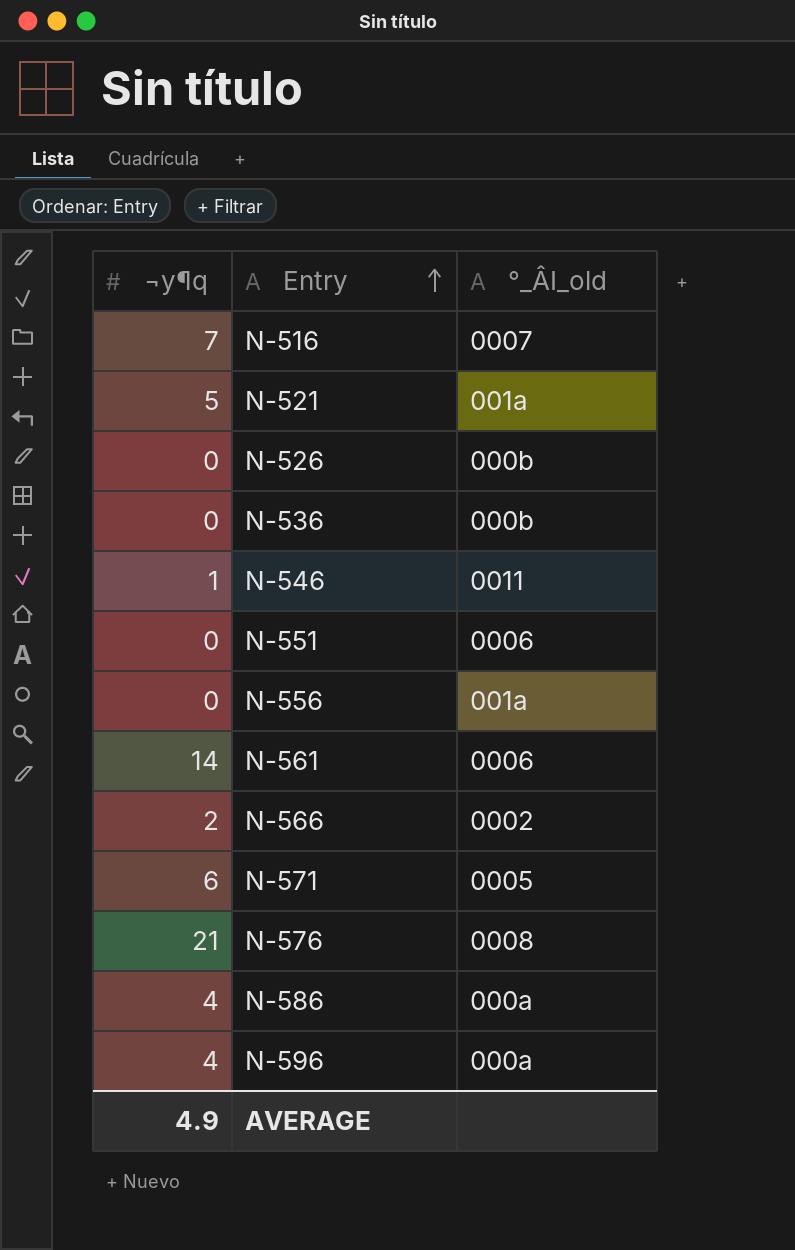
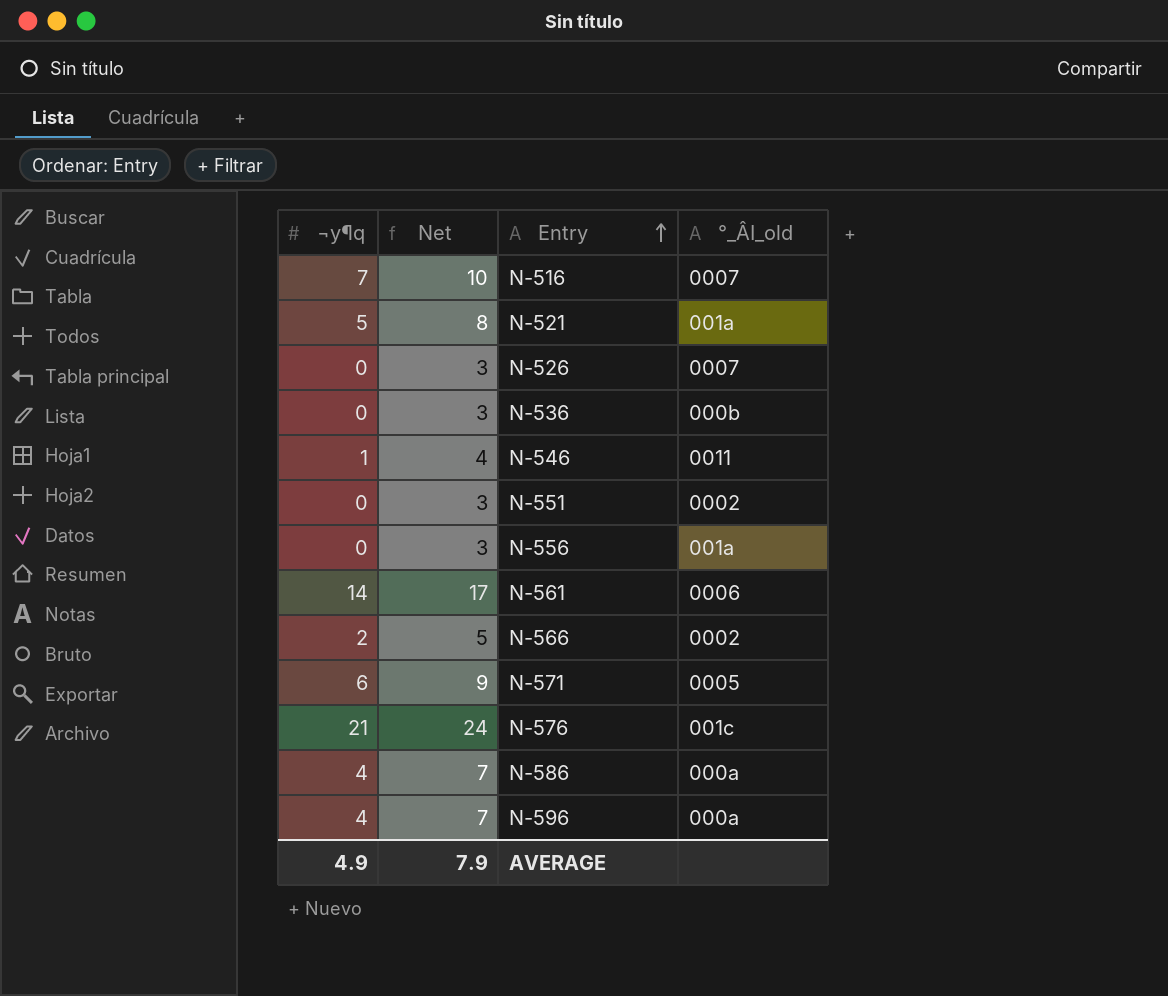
column Net | formula: none -> [¬y¶q] + 3
N-526 | °_ÂI_old: 000b -> 0007
N-551 | °_ÂI_old: 0006 -> 0002
N-576 | °_ÂI_old: 0008 -> 001c

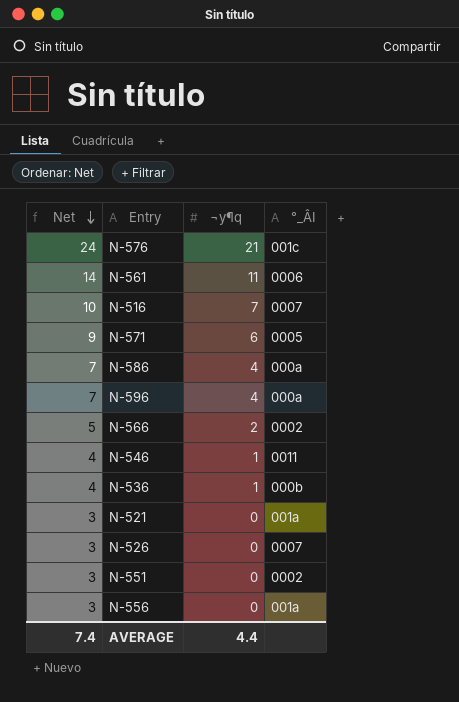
row order: Entry ascending -> Net descending
column ¬y¶q | position: 1 -> 3
column name: °_ÂI_old -> °_ÂI
N-561 | Net: 17 -> 14
N-561 | ¬y¶q: 14 -> 11
N-536 | Net: 3 -> 4
N-536 | ¬y¶q: 0 -> 1
N-521 | Net: 8 -> 3
N-521 | ¬y¶q: 5 -> 0
AVERAGE | Net: 7.9 -> 7.4
AVERAGE | ¬y¶q: 4.9 -> 4.4

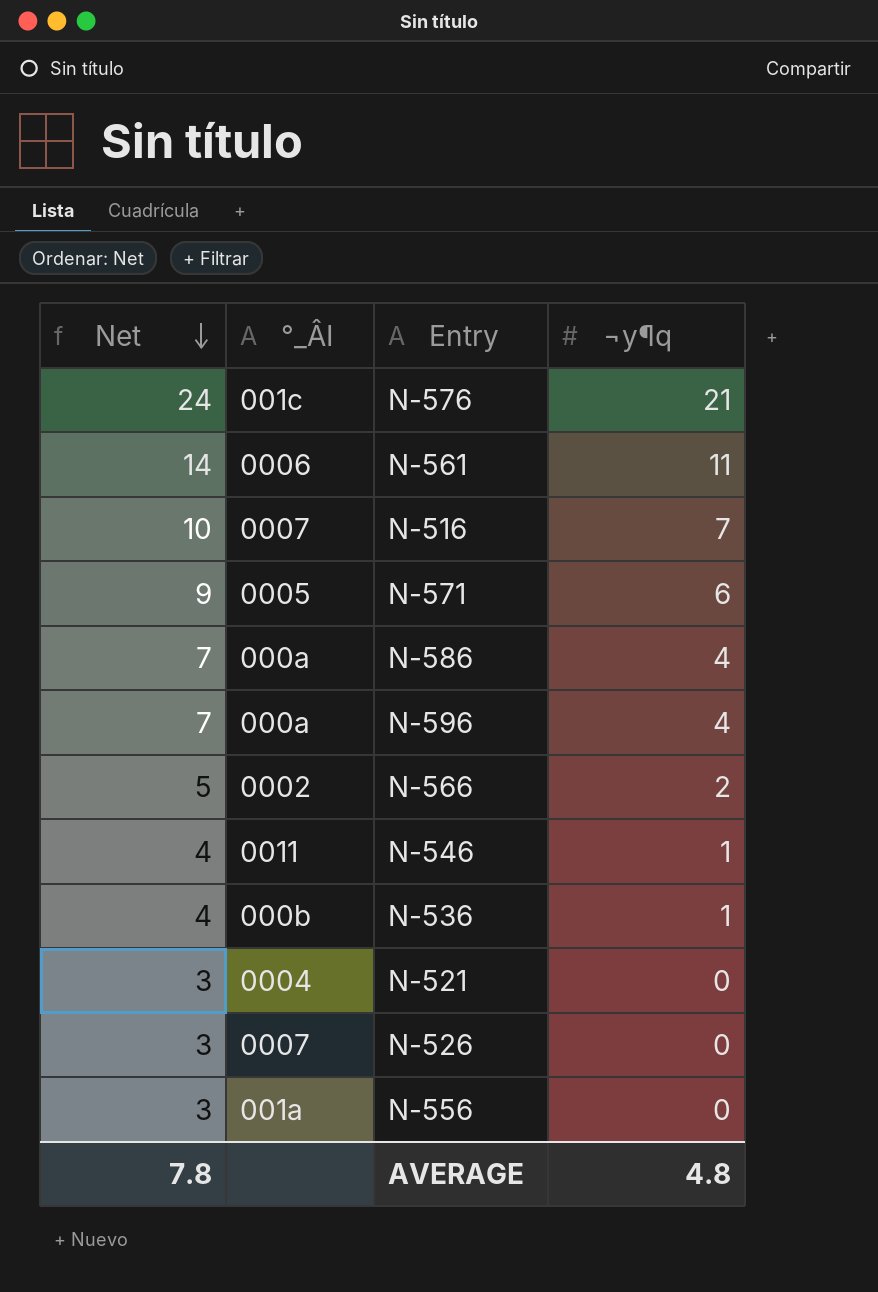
column °_ÂI | position: 4 -> 2
row N-551: 3 | 0 | 0002 -> none
N-521 | °_ÂI: 001a -> 0004
AVERAGE | Net: 7.4 -> 7.8
AVERAGE | ¬y¶q: 4.4 -> 4.8

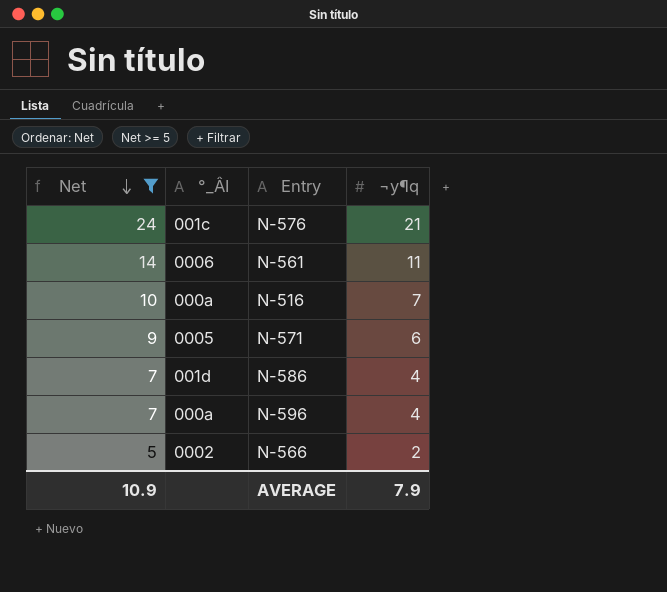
filter: none -> Net >= 5
N-516 | °_ÂI: 0007 -> 000a
N-586 | °_ÂI: 000a -> 001d
AVERAGE | Net: 7.8 -> 10.9
AVERAGE | ¬y¶q: 4.8 -> 7.9

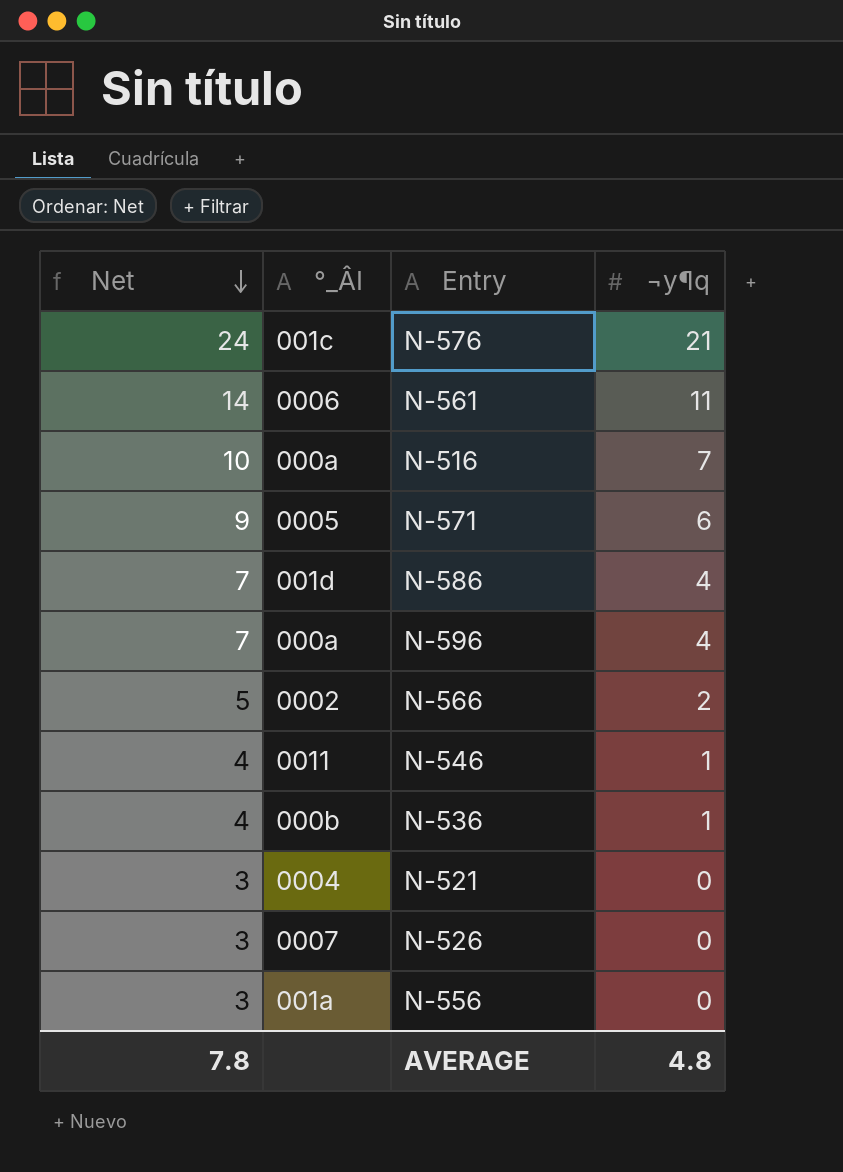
filter: Net >= 5 -> none
AVERAGE | Net: 10.9 -> 7.8
AVERAGE | ¬y¶q: 7.9 -> 4.8

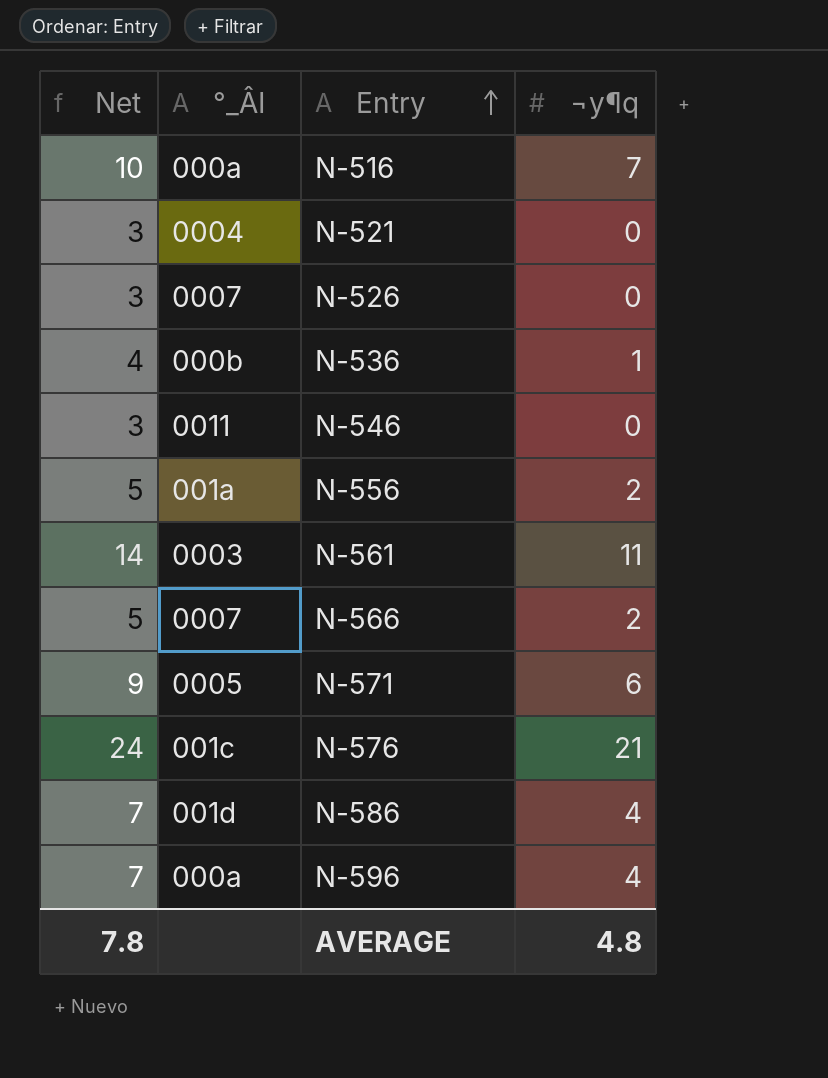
row order: Net descending -> Entry ascending
N-546 | Net: 4 -> 3
N-546 | ¬y¶q: 1 -> 0
N-556 | Net: 3 -> 5
N-556 | ¬y¶q: 0 -> 2
N-561 | °_ÂI: 0006 -> 0003
N-566 | °_ÂI: 0002 -> 0007

